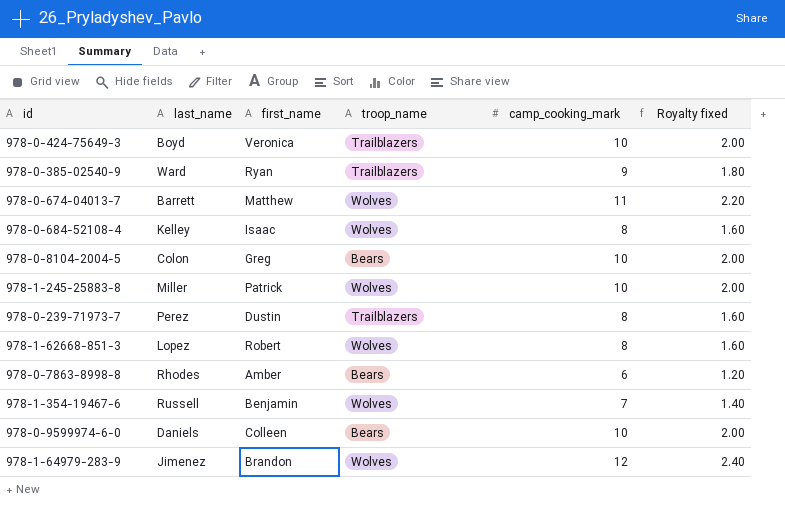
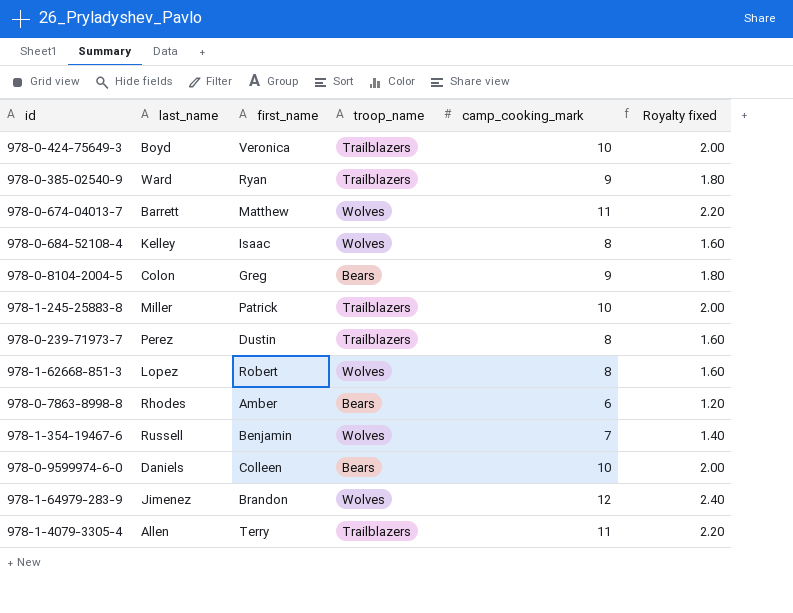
978-0-8104-2004-5 | camp_cooking_mark: 10 -> 9
978-0-8104-2004-5 | Royalty fixed: 2.00 -> 1.80
978-1-245-25883-8 | troop_name: Wolves -> Trailblazers
row 978-1-4079-3305-4: none -> Allen | Terry | Trailblazers | 11 | 2.20

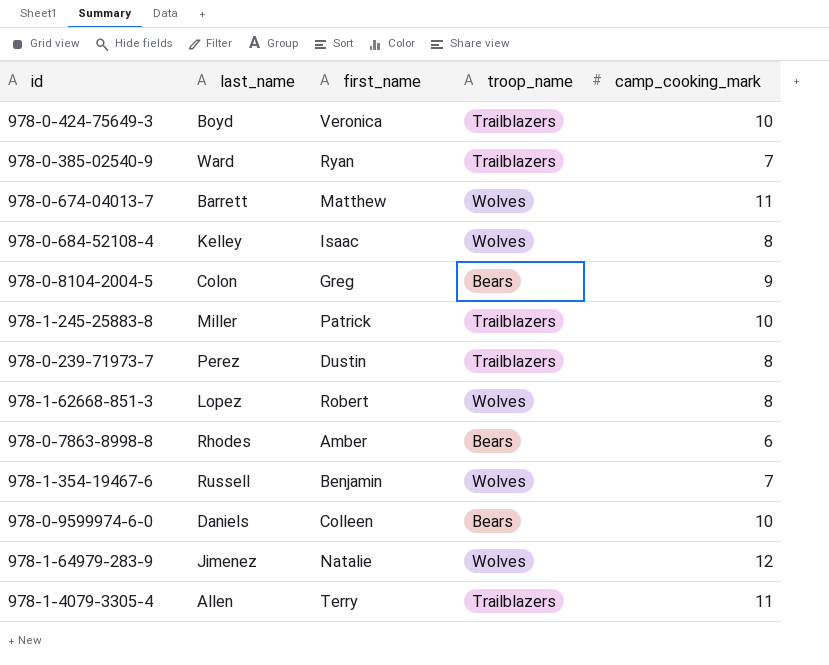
column Royalty fixed | formula: [camp_cooking_mark] * 0.2 -> none
978-0-385-02540-9 | camp_cooking_mark: 9 -> 7
978-1-64979-283-9 | first_name: Brandon -> Natalie

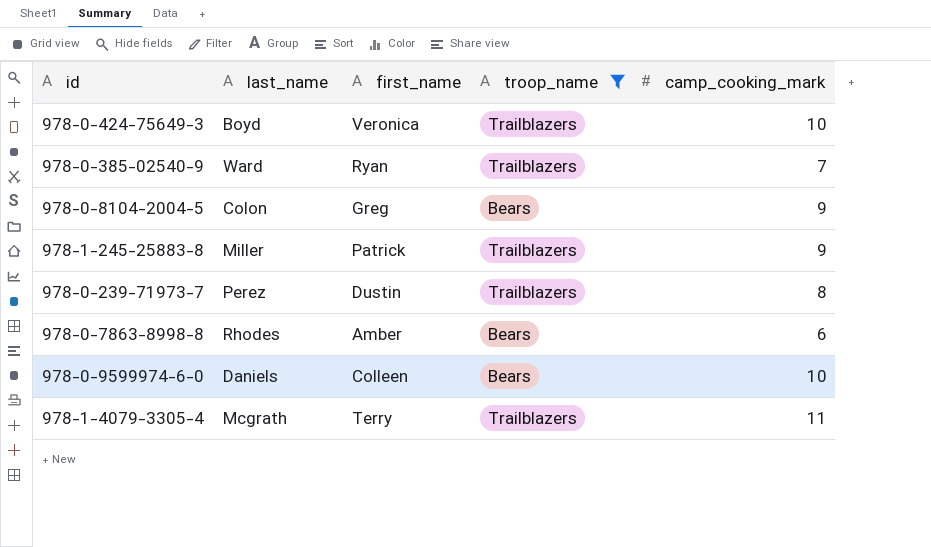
filter: none -> troop_name != Wolves
978-1-245-25883-8 | camp_cooking_mark: 10 -> 9
978-1-4079-3305-4 | last_name: Allen -> Mcgrath

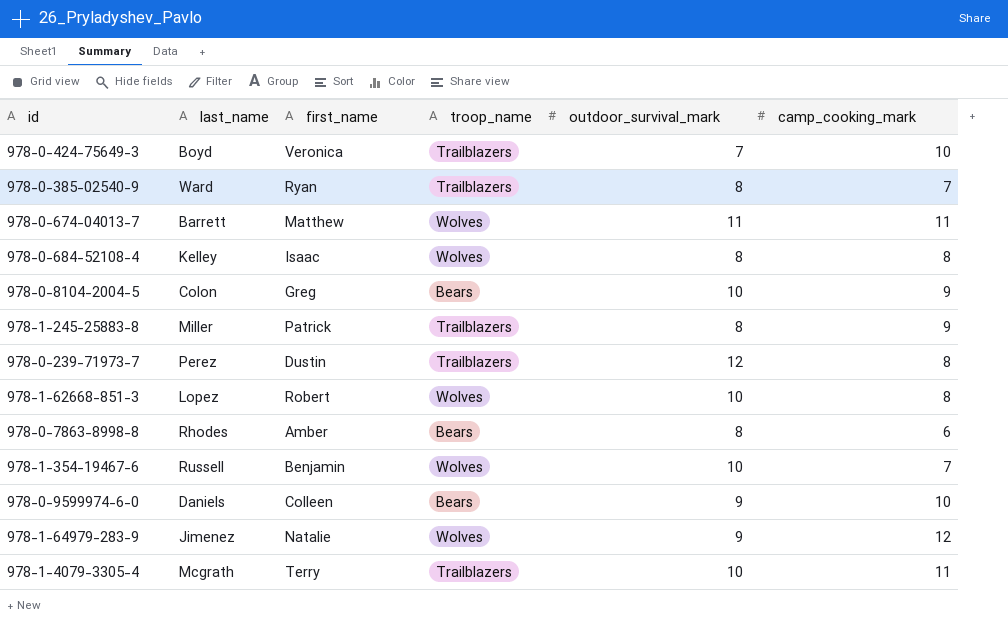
filter: troop_name != Wolves -> none
column outdoor_survival_mark | position: none -> 5

